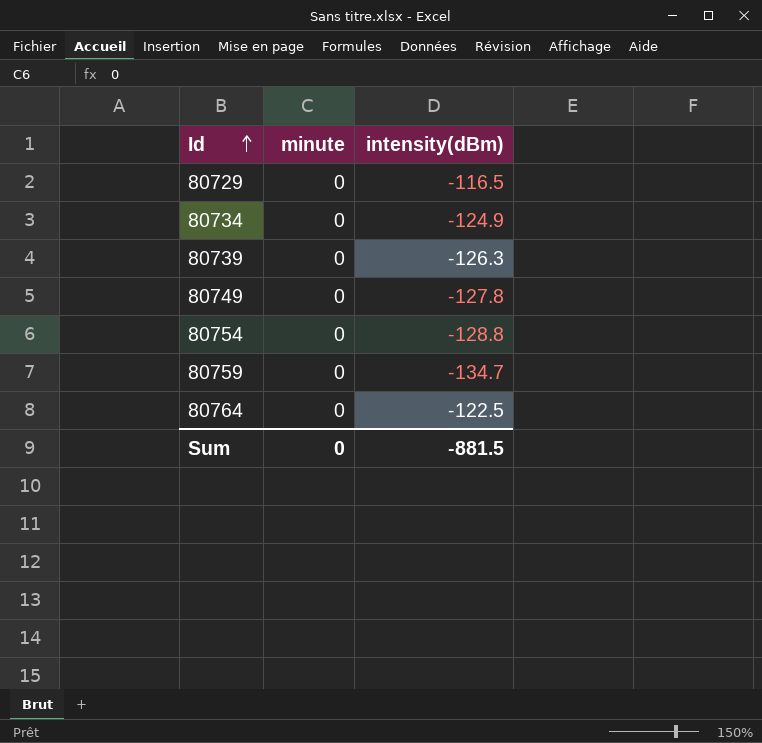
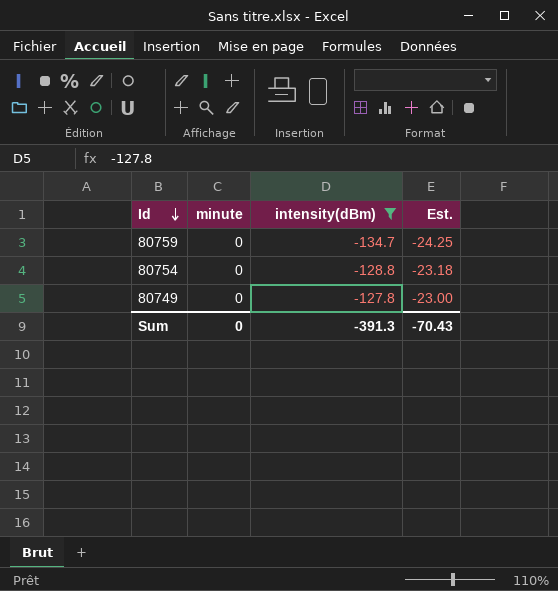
filter: none -> intensity(dBm) <= -127.8
row order: Id ascending -> Id descending
column Est. | formula: none -> [intensity(dBm)] * 0.18
Sum | intensity(dBm): -881.5 -> -391.3

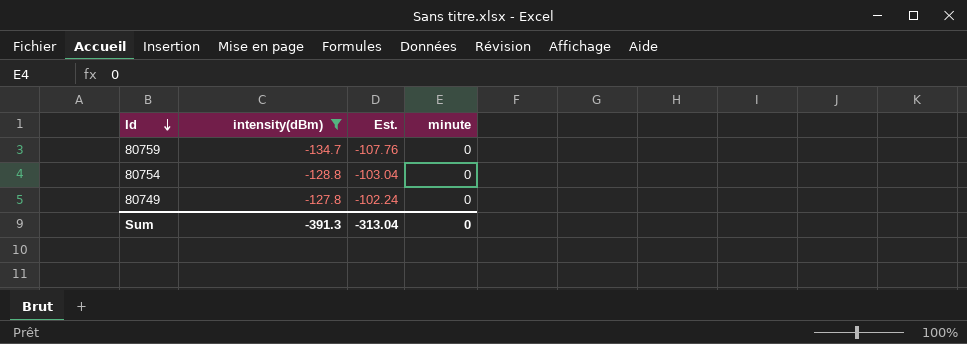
column Est. | formula: [intensity(dBm)] * 0.18 -> [intensity(dBm)] * 0.8
column minute | position: 2 -> 4
Sum | Est.: -70.43 -> -313.04

